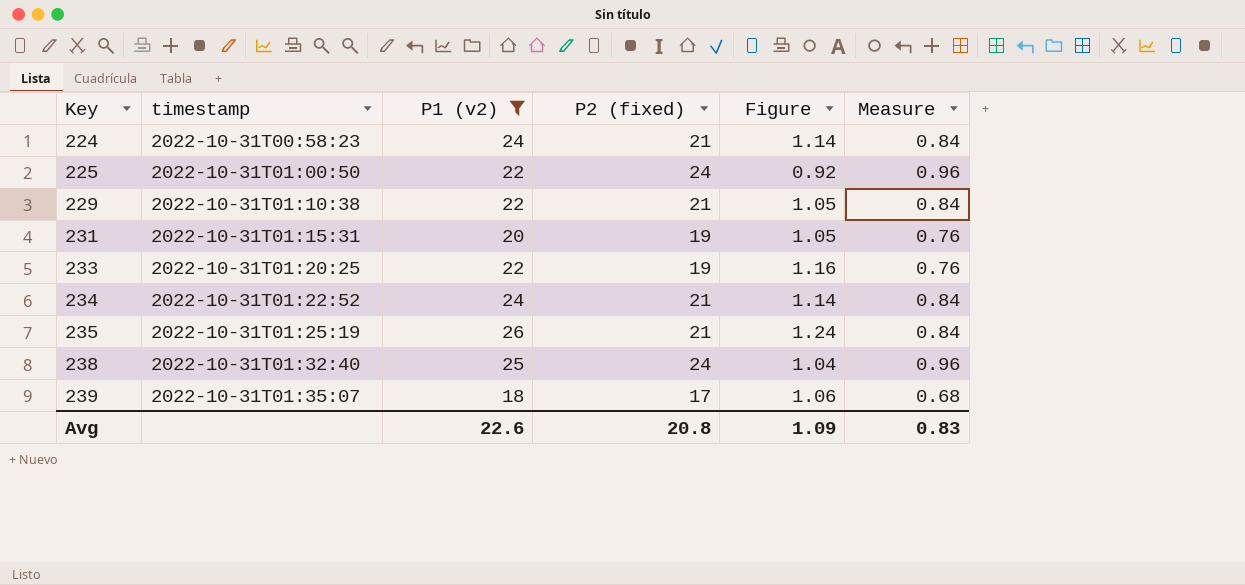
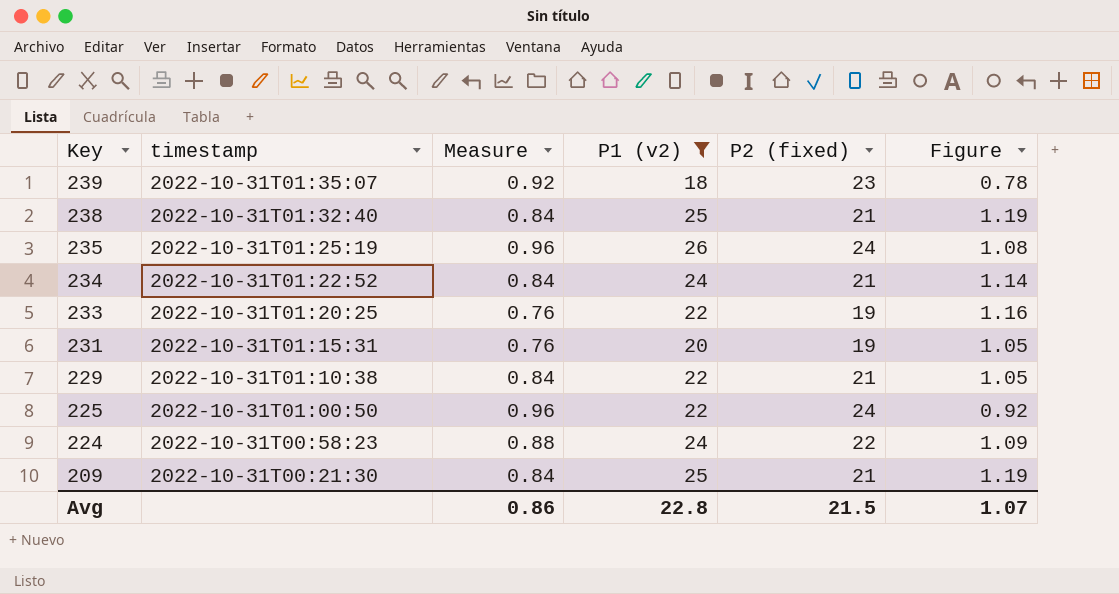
row order: Key ascending -> Key descending
column Measure | position: 6 -> 3
239 | Measure: 0.68 -> 0.92
239 | P2 (fixed): 17 -> 23
239 | Figure: 1.06 -> 0.78
238 | Measure: 0.96 -> 0.84
238 | P2 (fixed): 24 -> 21
238 | Figure: 1.04 -> 1.19
235 | Measure: 0.84 -> 0.96
235 | P2 (fixed): 21 -> 24
235 | Figure: 1.24 -> 1.08
224 | Measure: 0.84 -> 0.88
224 | P2 (fixed): 21 -> 22
224 | Figure: 1.14 -> 1.09
row 209: none -> 2022-10-31T00:21:30 | 0.84 | 25 | 21 | 1.19
Avg | Measure: 0.83 -> 0.86
Avg | P1 (v2): 22.6 -> 22.8
Avg | P2 (fixed): 20.8 -> 21.5
Avg | Figure: 1.09 -> 1.07

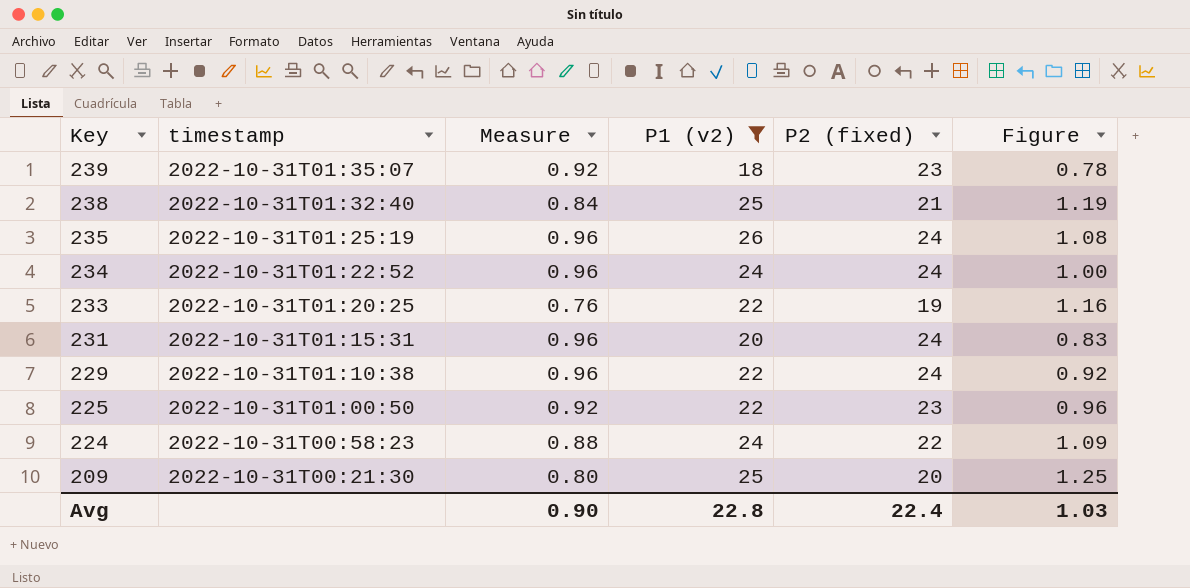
234 | Measure: 0.84 -> 0.96
234 | P2 (fixed): 21 -> 24
234 | Figure: 1.14 -> 1.00
231 | Measure: 0.76 -> 0.96
231 | P2 (fixed): 19 -> 24
231 | Figure: 1.05 -> 0.83
229 | Measure: 0.84 -> 0.96
229 | P2 (fixed): 21 -> 24
229 | Figure: 1.05 -> 0.92
225 | Measure: 0.96 -> 0.92
225 | P2 (fixed): 24 -> 23
225 | Figure: 0.92 -> 0.96
209 | Measure: 0.84 -> 0.80
209 | P2 (fixed): 21 -> 20
209 | Figure: 1.19 -> 1.25
Avg | Measure: 0.86 -> 0.90
Avg | P2 (fixed): 21.5 -> 22.4
Avg | Figure: 1.07 -> 1.03

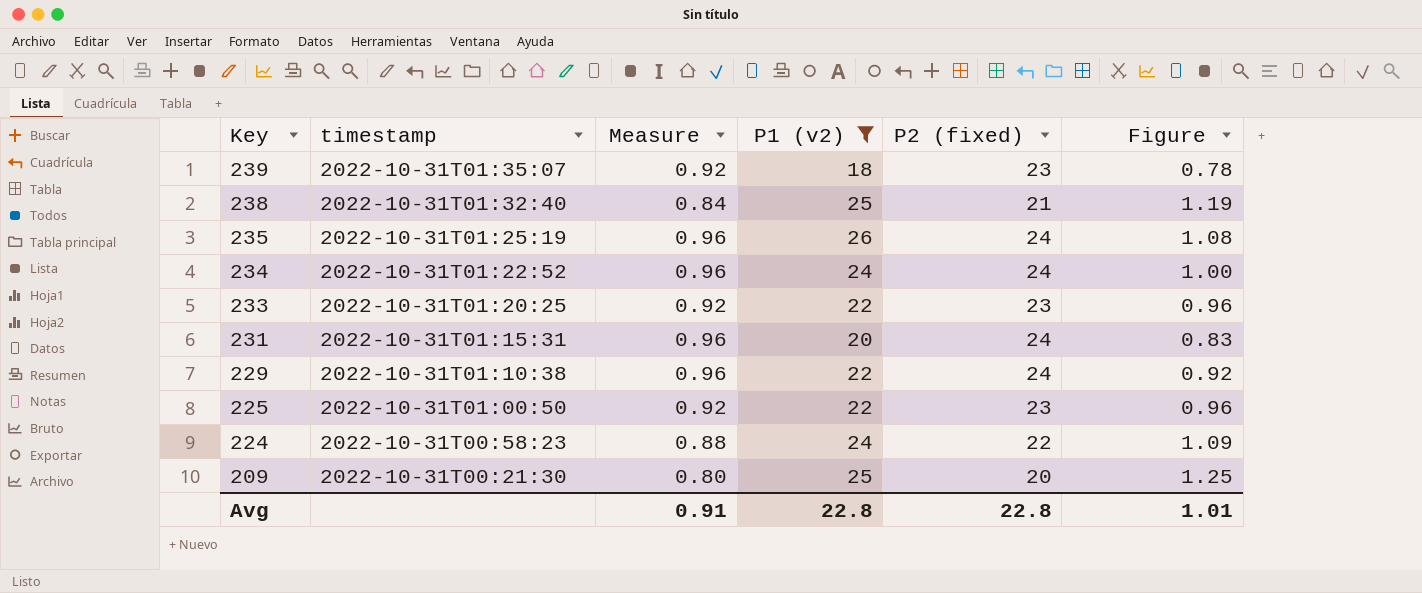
233 | Measure: 0.76 -> 0.92
233 | P2 (fixed): 19 -> 23
233 | Figure: 1.16 -> 0.96
Avg | Measure: 0.90 -> 0.91
Avg | P2 (fixed): 22.4 -> 22.8
Avg | Figure: 1.03 -> 1.01

